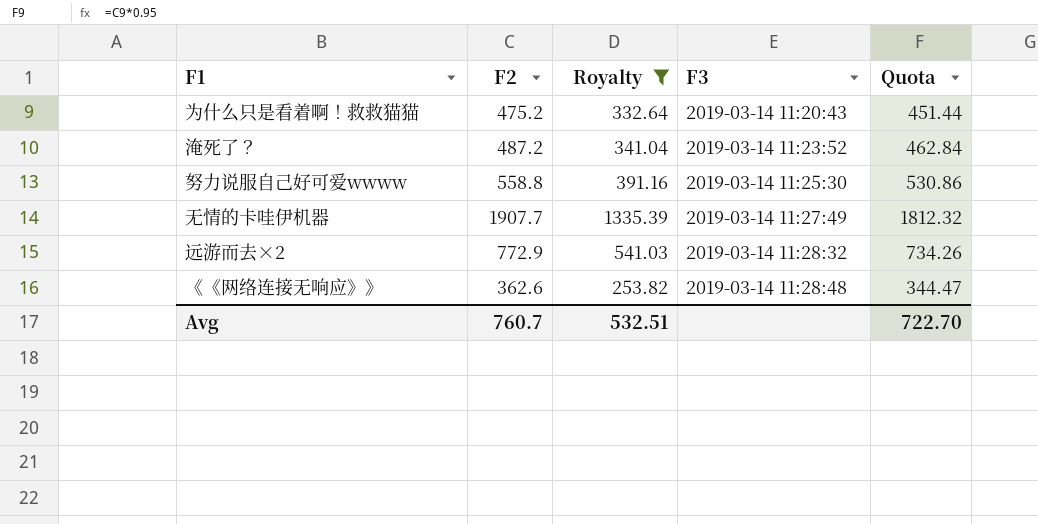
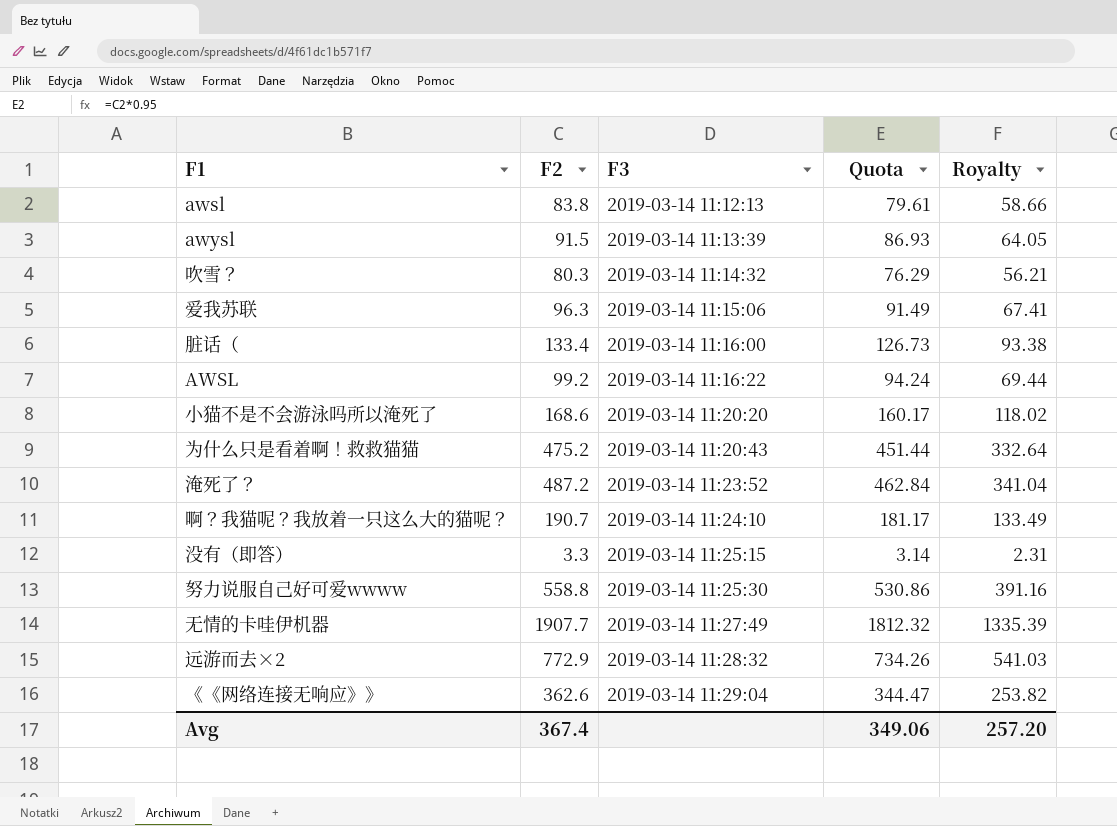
filter: Royalty >= 253.82 -> none
column Royalty | position: 3 -> 5
《《网络连接无响应》》 | F3: 2019-03-14 11:28:48 -> 2019-03-14 11:29:04
Avg | F2: 760.7 -> 367.4
Avg | Quota: 722.70 -> 349.06
Avg | Royalty: 532.51 -> 257.20

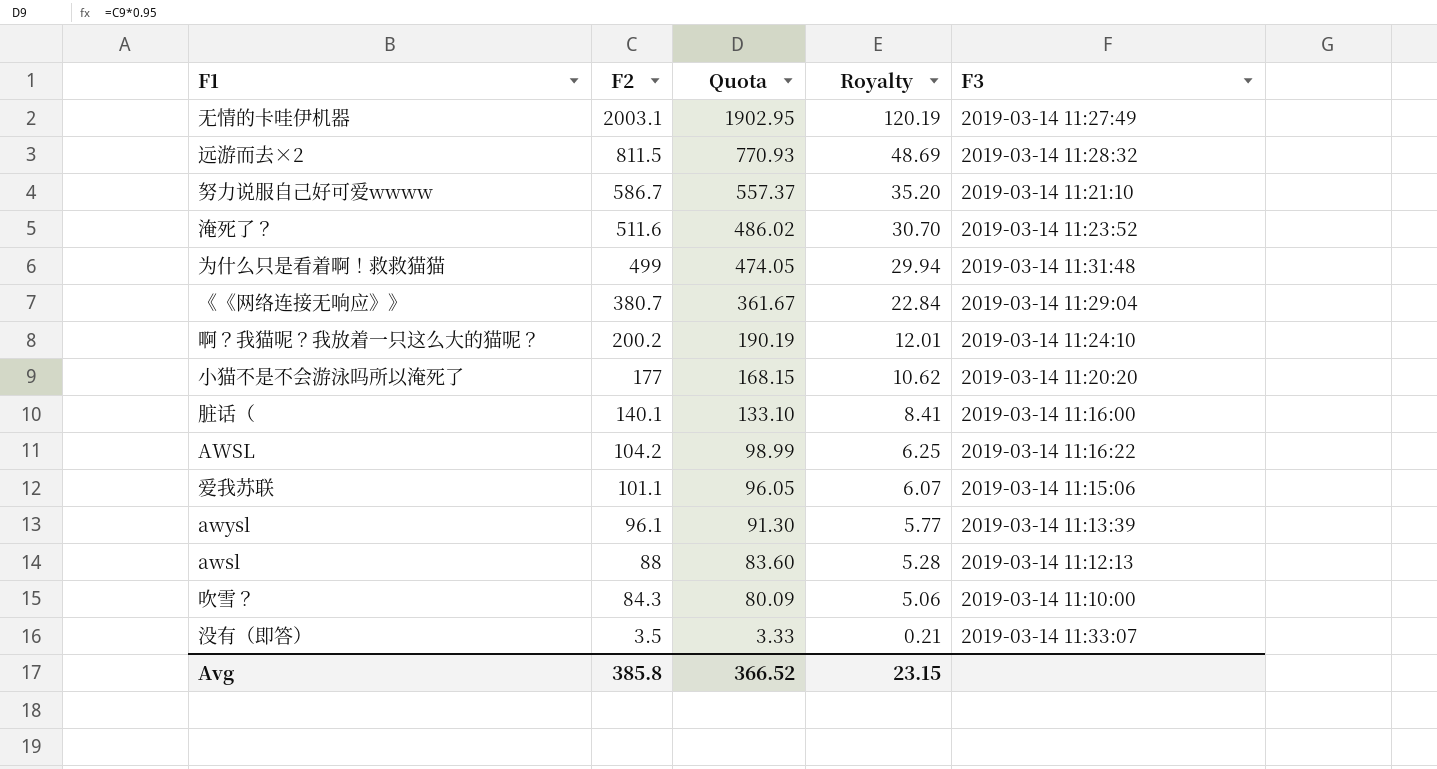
row order: F3 ascending -> F2 descending
column Royalty | formula: [F2] * 0.7 -> [F2] * 0.06
column F3 | position: 3 -> 5
无情的卡哇伊机器 | F2: 1907.7 -> 2003.1
无情的卡哇伊机器 | Quota: 1812.32 -> 1902.95
远游而去×2 | F2: 772.9 -> 811.5
远游而去×2 | Quota: 734.26 -> 770.93
努力说服自己好可爱wwww | F2: 558.8 -> 586.7
努力说服自己好可爱wwww | Quota: 530.86 -> 557.37
努力说服自己好可爱wwww | F3: 2019-03-14 11:25:30 -> 2019-03-14 11:21:10
淹死了？ | F2: 487.2 -> 511.6
淹死了？ | Quota: 462.84 -> 486.02
为什么只是看着啊！救救猫猫 | F2: 475.2 -> 499
为什么只是看着啊！救救猫猫 | Quota: 451.44 -> 474.05
为什么只是看着啊！救救猫猫 | F3: 2019-03-14 11:20:43 -> 2019-03-14 11:31:48
《《网络连接无响应》》 | F2: 362.6 -> 380.7
《《网络连接无响应》》 | Quota: 344.47 -> 361.67
啊？我猫呢？我放着一只这么大的猫呢？ | F2: 190.7 -> 200.2
啊？我猫呢？我放着一只这么大的猫呢？ | Quota: 181.17 -> 190.19
小猫不是不会游泳吗所以淹死了 | F2: 168.6 -> 177
小猫不是不会游泳吗所以淹死了 | Quota: 160.17 -> 168.15
脏话（ | F2: 133.4 -> 140.1
脏话（ | Quota: 126.73 -> 133.10
AWSL | F2: 99.2 -> 104.2
AWSL | Quota: 94.24 -> 98.99
爱我苏联 | F2: 96.3 -> 101.1
爱我苏联 | Quota: 91.49 -> 96.05
awysl | F2: 91.5 -> 96.1
awysl | Quota: 86.93 -> 91.30
awsl | F2: 83.8 -> 88
awsl | Quota: 79.61 -> 83.60
吹雪？ | F2: 80.3 -> 84.3
吹雪？ | Quota: 76.29 -> 80.09
吹雪？ | F3: 2019-03-14 11:14:32 -> 2019-03-14 11:10:00
没有（即答） | F2: 3.3 -> 3.5
没有（即答） | Quota: 3.14 -> 3.33
没有（即答） | F3: 2019-03-14 11:25:15 -> 2019-03-14 11:33:07
Avg | F2: 367.4 -> 385.8
Avg | Quota: 349.06 -> 366.52
Avg | Royalty: 257.20 -> 23.15

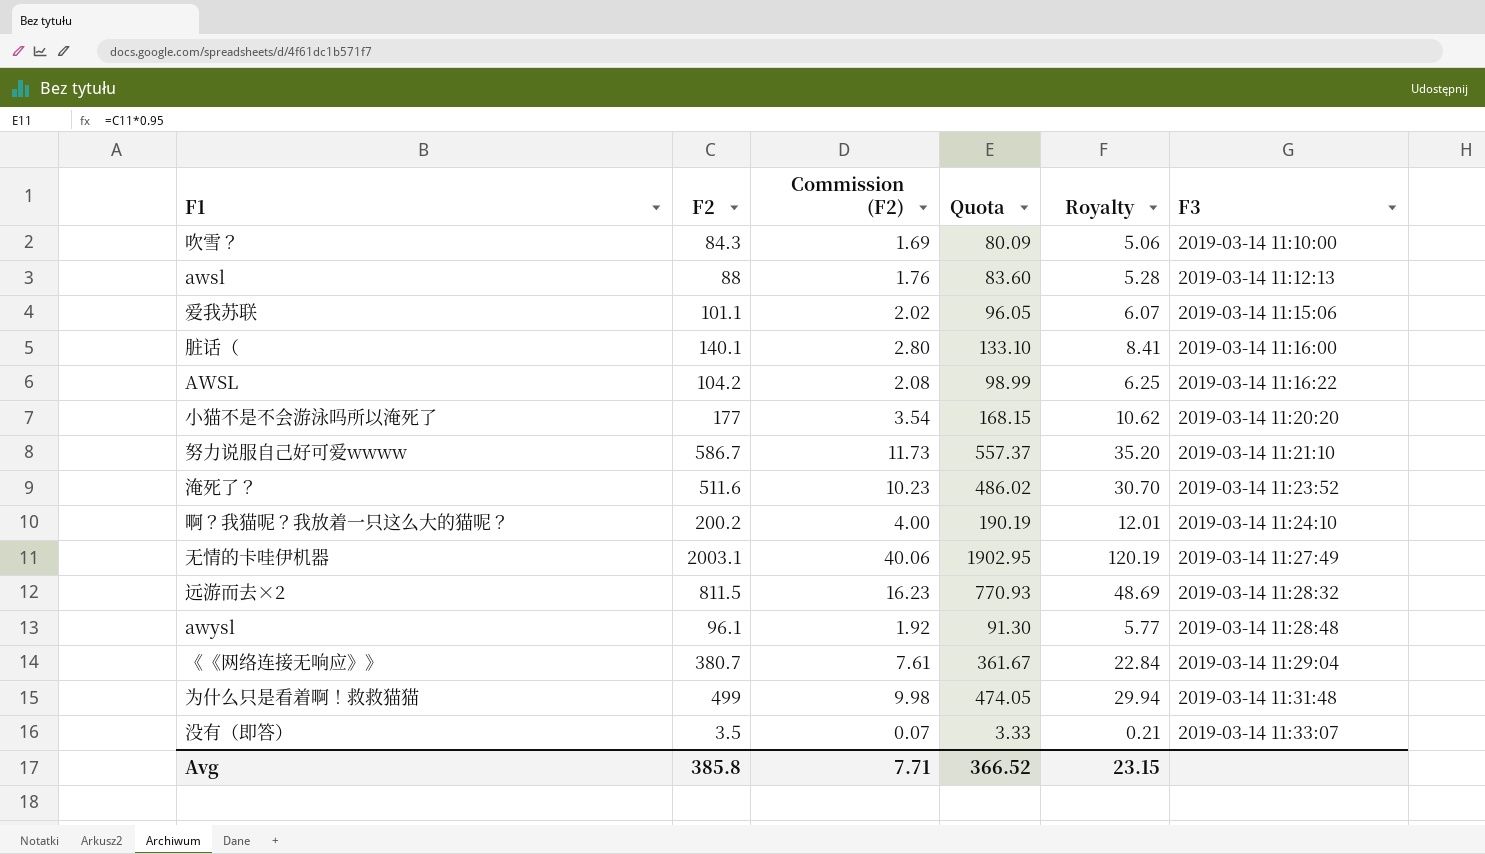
row order: F2 descending -> F3 ascending
column Commission (F2) | formula: none -> [F2] * 0.02
awysl | F3: 2019-03-14 11:13:39 -> 2019-03-14 11:28:48

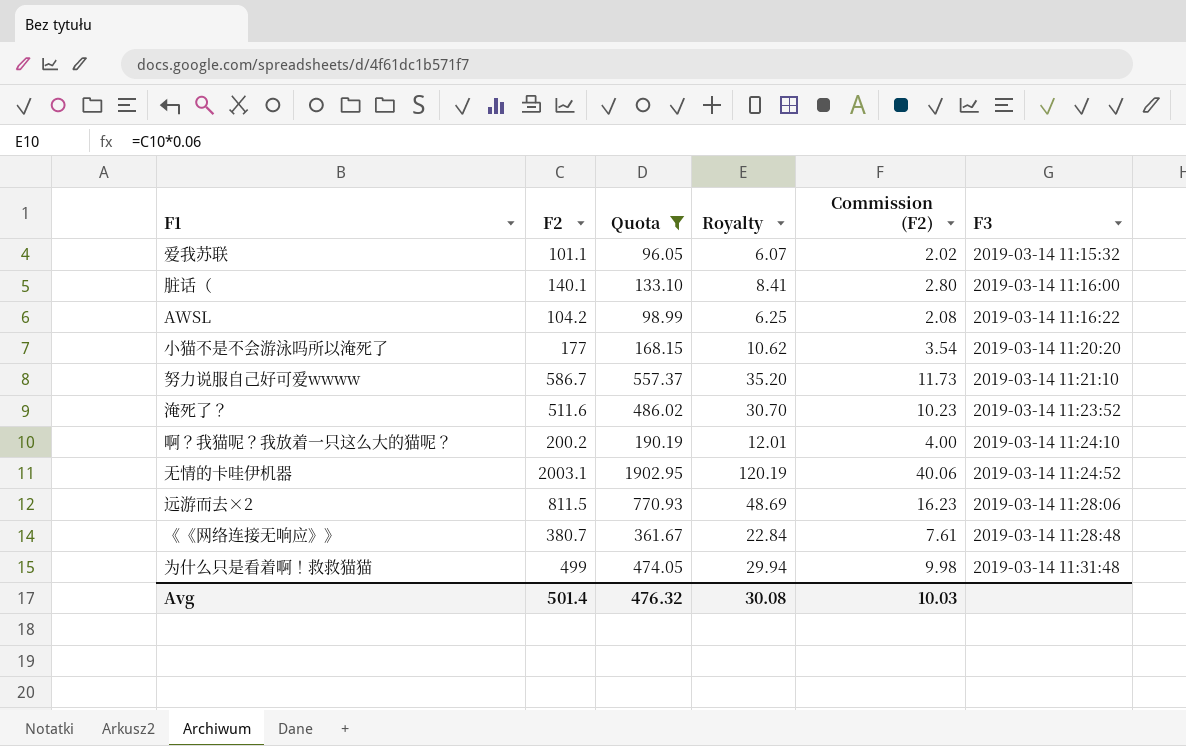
filter: none -> Quota >= 96.05
column Commission (F2) | position: 3 -> 5
爱我苏联 | F3: 2019-03-14 11:15:06 -> 2019-03-14 11:15:32
无情的卡哇伊机器 | F3: 2019-03-14 11:27:49 -> 2019-03-14 11:24:52
远游而去×2 | F3: 2019-03-14 11:28:32 -> 2019-03-14 11:28:06
《《网络连接无响应》》 | F3: 2019-03-14 11:29:04 -> 2019-03-14 11:28:48
Avg | F2: 385.8 -> 501.4
Avg | Quota: 366.52 -> 476.32
Avg | Royalty: 23.15 -> 30.08
Avg | Commission (F2): 7.71 -> 10.03

